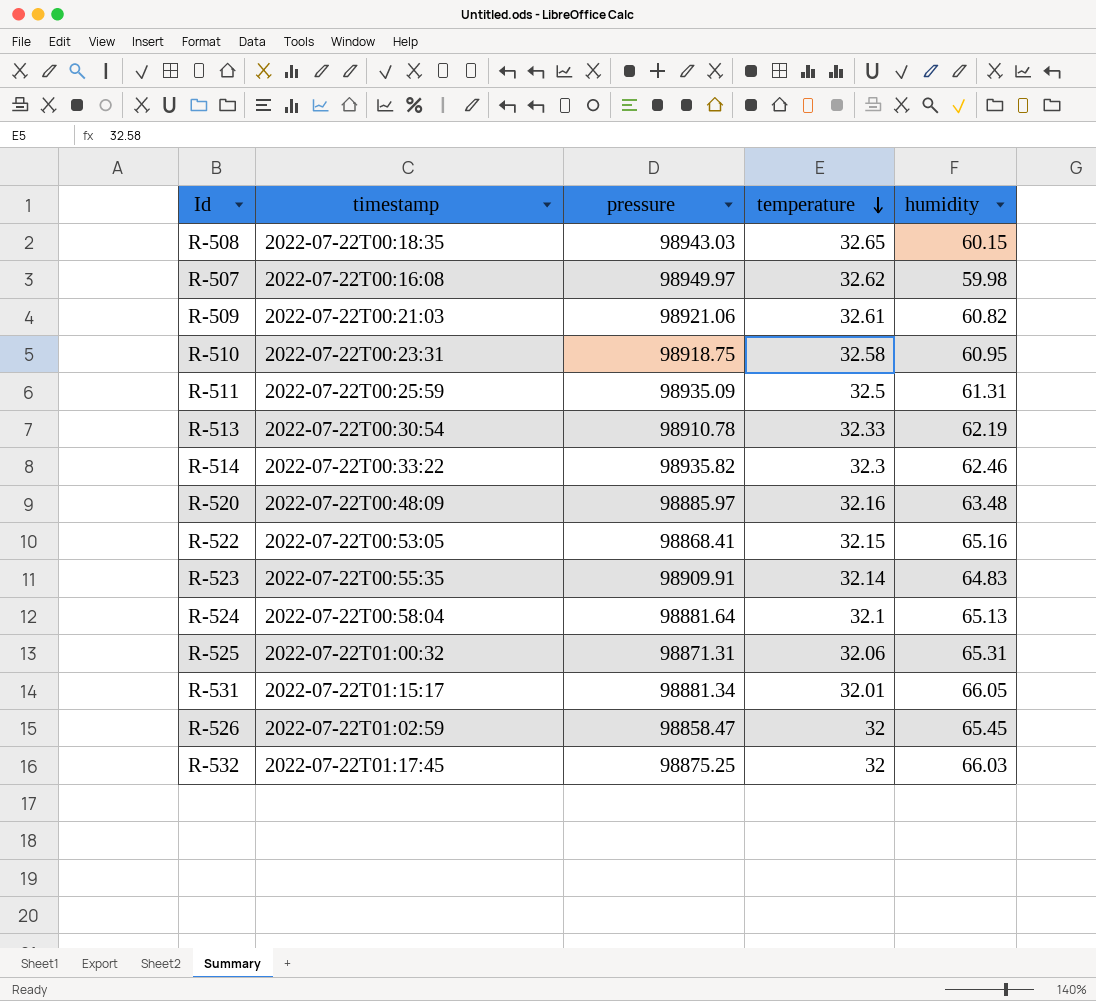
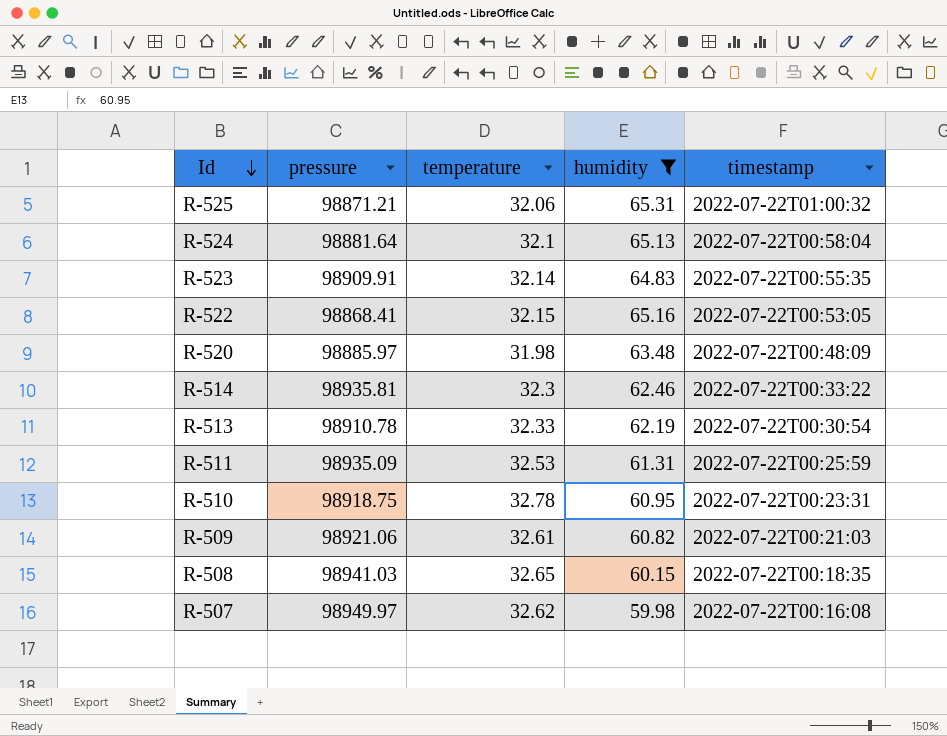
filter: none -> humidity <= 65.31
row order: temperature descending -> Id descending
column timestamp | position: 2 -> 5
R-525 | pressure: 98871.31 -> 98871.21
R-520 | temperature: 32.16 -> 31.98
R-514 | pressure: 98935.82 -> 98935.81
R-511 | temperature: 32.5 -> 32.53
R-510 | temperature: 32.58 -> 32.78
R-508 | pressure: 98943.03 -> 98941.03

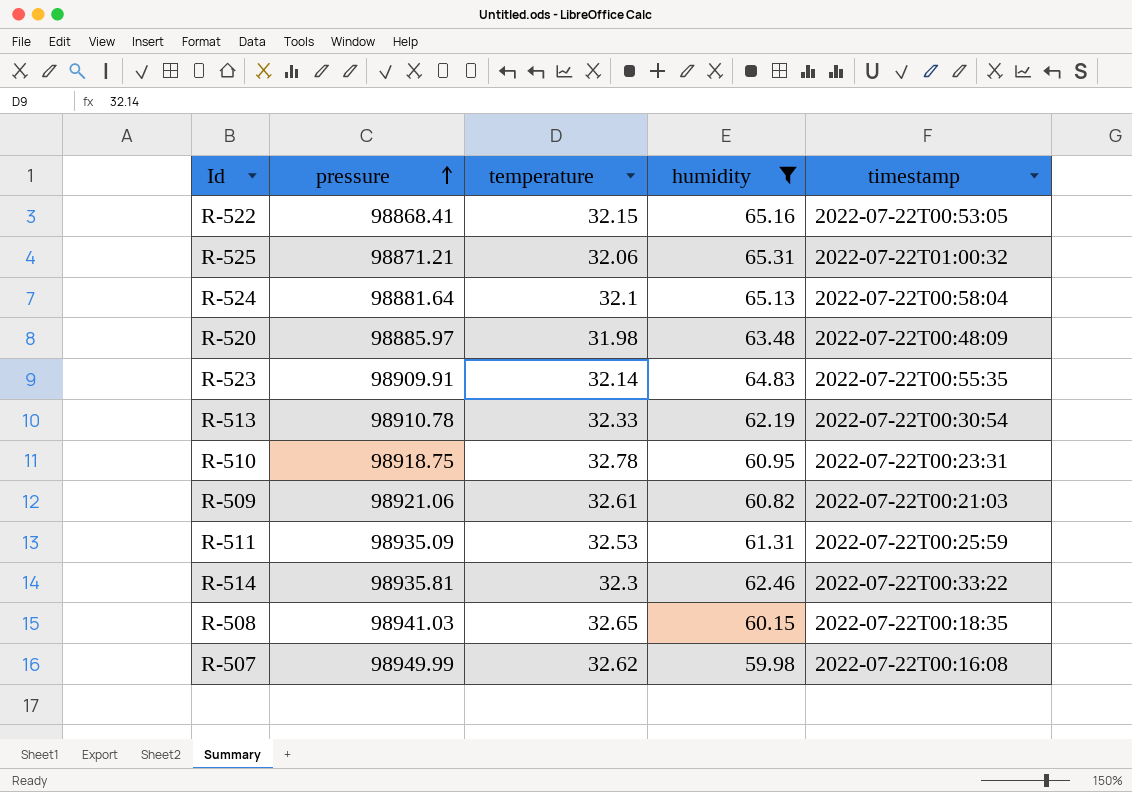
row order: Id descending -> pressure ascending
R-507 | pressure: 98949.97 -> 98949.99

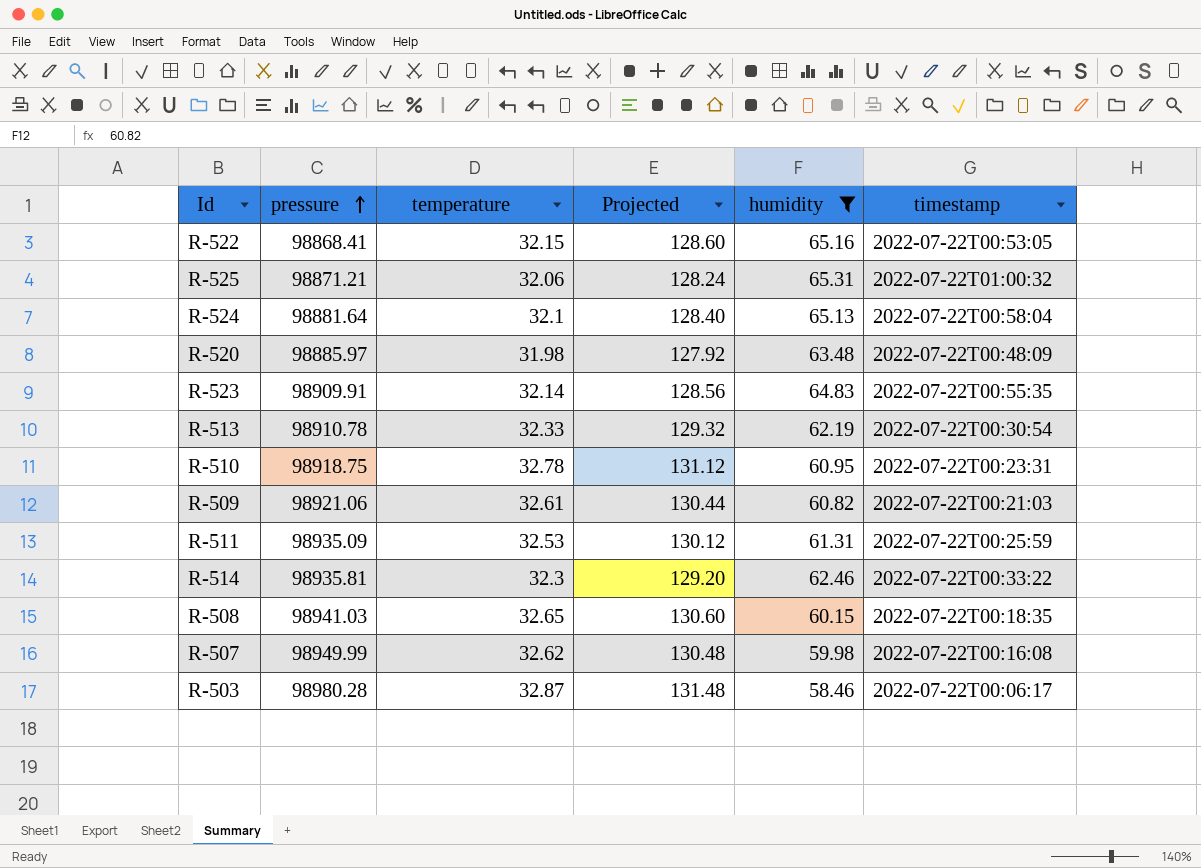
column Projected | formula: none -> [temperature] * 4
row R-503: none -> 98980.28 | 32.87 | 131.48 | 58.46 | 2022-07-22T00:06:17

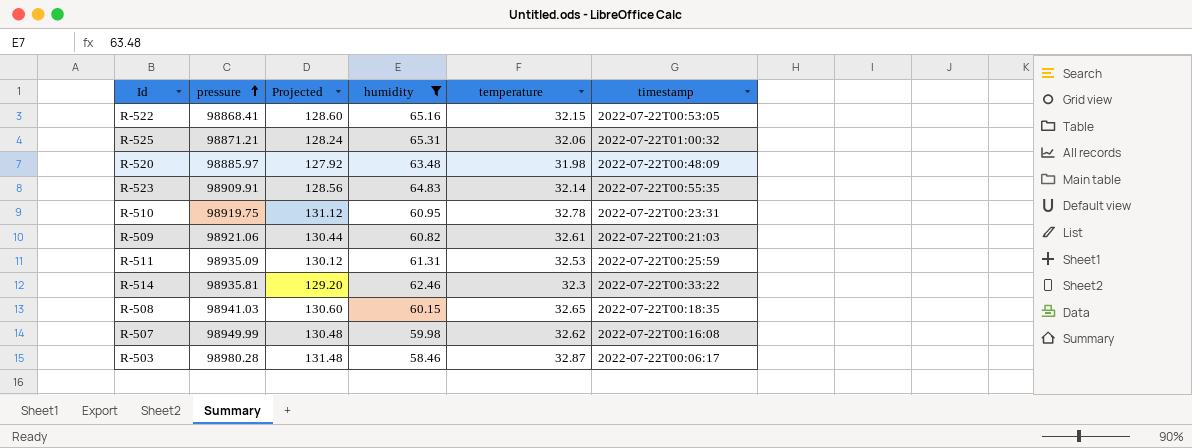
column temperature | position: 3 -> 5
row R-524: 98881.64 | 32.1 | 128.40 | 65.13 | 2022-07-22T00:58:04 -> none
row R-513: 98910.78 | 32.33 | 129.32 | 62.19 | 2022-07-22T00:30:54 -> none
R-510 | pressure: 98918.75 -> 98919.75

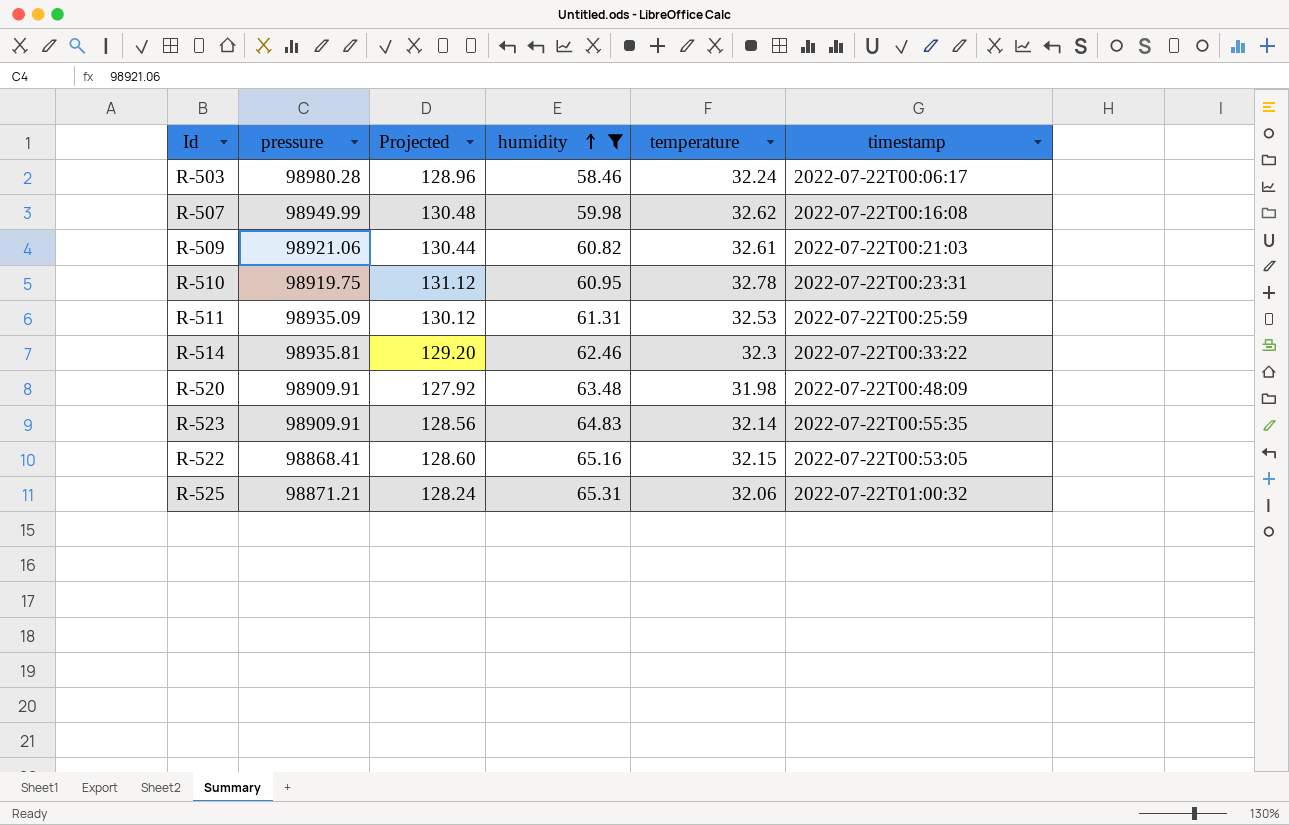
row order: pressure ascending -> humidity ascending
row R-508: 98941.03 | 130.60 | 60.15 | 32.65 | 2022-07-22T00:18:35 -> none
R-503 | Projected: 131.48 -> 128.96
R-503 | temperature: 32.87 -> 32.24
R-520 | pressure: 98885.97 -> 98909.91

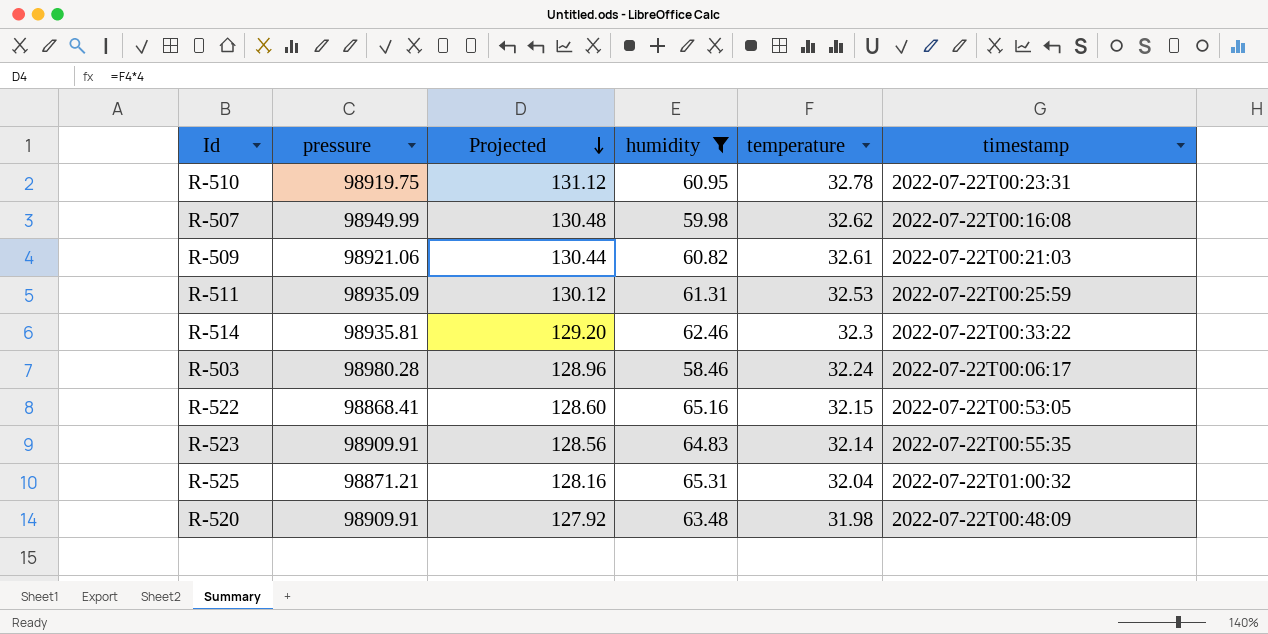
row order: humidity ascending -> Projected descending
R-525 | Projected: 128.24 -> 128.16
R-525 | temperature: 32.06 -> 32.04

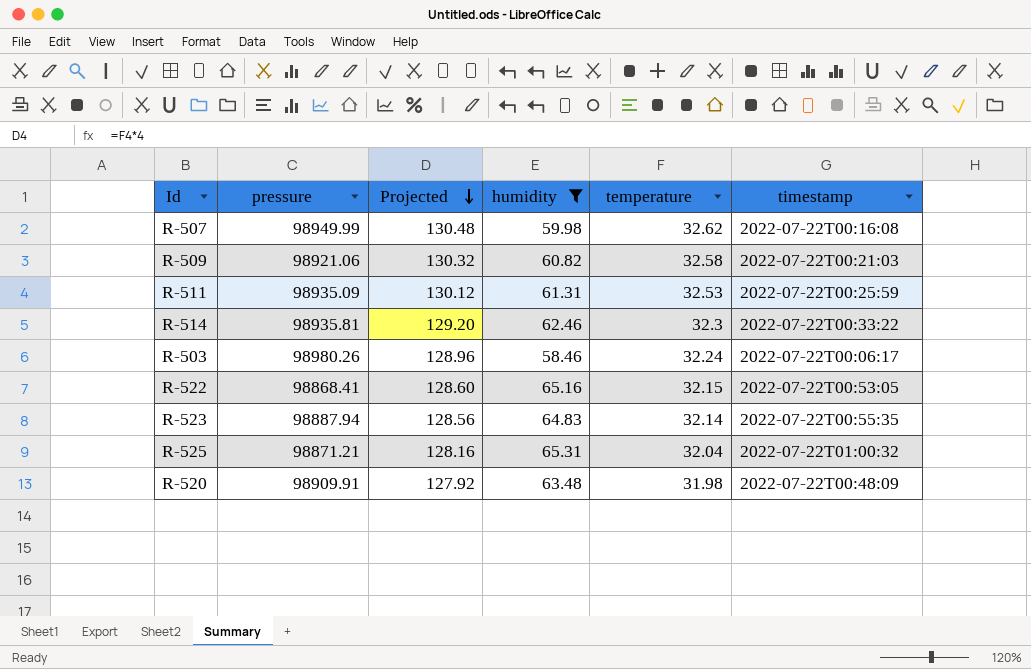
row R-510: 98919.75 | 131.12 | 60.95 | 32.78 | 2022-07-22T00:23:31 -> none
R-509 | Projected: 130.44 -> 130.32
R-509 | temperature: 32.61 -> 32.58
R-503 | pressure: 98980.28 -> 98980.26
R-523 | pressure: 98909.91 -> 98887.94

